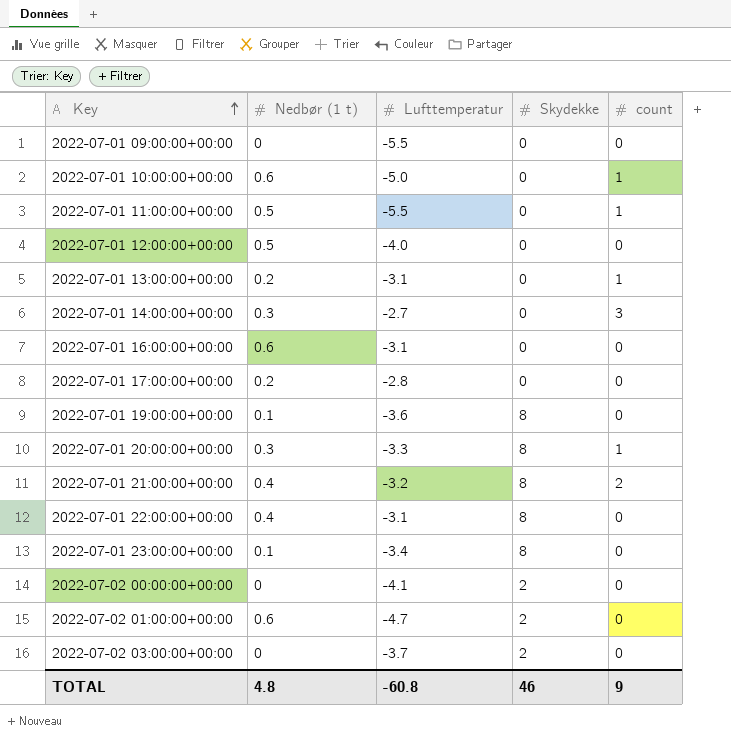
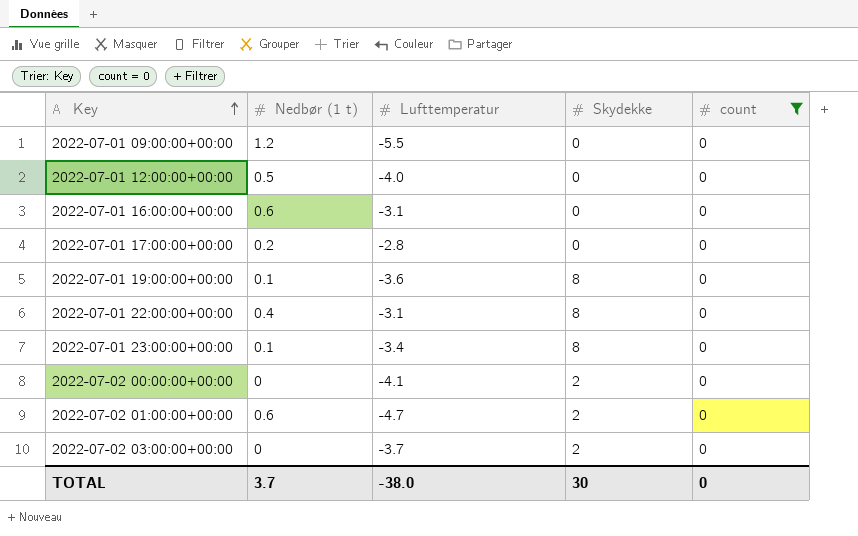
filter: none -> count = 0
2022-07-01 09:00:00+00:00 | Nedbør (1 t): 0 -> 1.2
TOTAL | Nedbør (1 t): 4.8 -> 3.7
TOTAL | Lufttemperatur: -60.8 -> -38.0
TOTAL | Skydekke: 46 -> 30
TOTAL | count: 9 -> 0

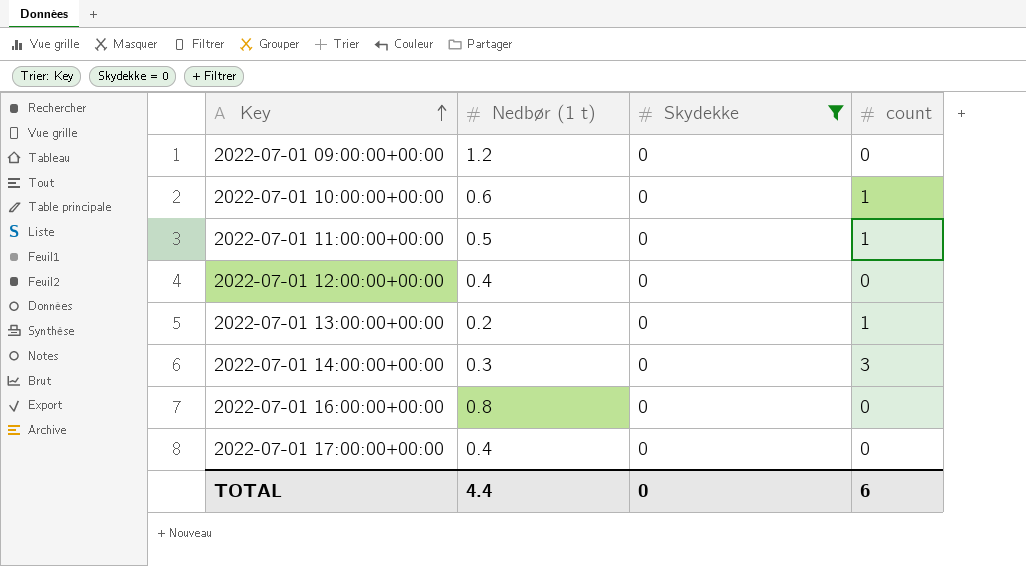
filter: count = 0 -> Skydekke = 0
column Lufttemperatur | position: 3 -> none
2022-07-01 12:00:00+00:00 | Nedbør (1 t): 0.5 -> 0.4
2022-07-01 16:00:00+00:00 | Nedbør (1 t): 0.6 -> 0.8
2022-07-01 17:00:00+00:00 | Nedbør (1 t): 0.2 -> 0.4
TOTAL | Nedbør (1 t): 3.7 -> 4.4
TOTAL | Skydekke: 30 -> 0
TOTAL | count: 0 -> 6

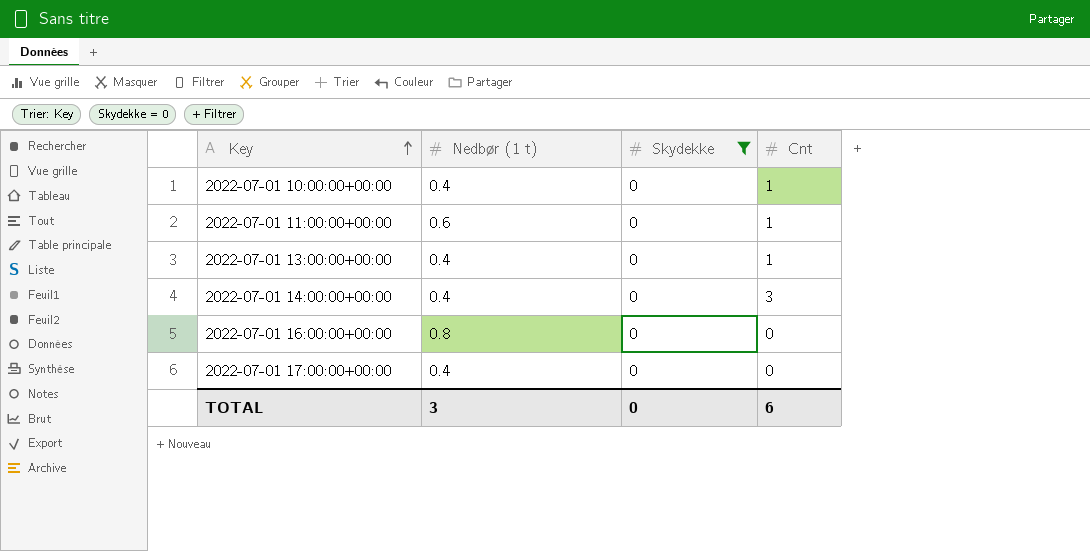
column name: count -> Cnt
row 2022-07-01 09:00:00+00:00: 1.2 | 0 | 0 -> none
row 2022-07-01 12:00:00+00:00: 0.4 | 0 | 0 -> none
2022-07-01 10:00:00+00:00 | Nedbør (1 t): 0.6 -> 0.4
2022-07-01 11:00:00+00:00 | Nedbør (1 t): 0.5 -> 0.6
2022-07-01 13:00:00+00:00 | Nedbør (1 t): 0.2 -> 0.4
2022-07-01 14:00:00+00:00 | Nedbør (1 t): 0.3 -> 0.4
TOTAL | Nedbør (1 t): 4.4 -> 3

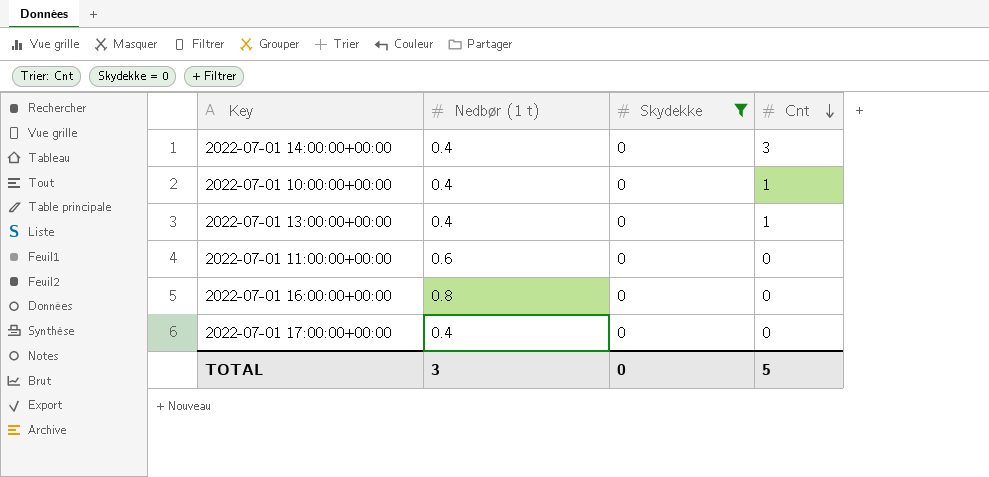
row order: Key ascending -> Cnt descending
2022-07-01 11:00:00+00:00 | Cnt: 1 -> 0
TOTAL | Cnt: 6 -> 5

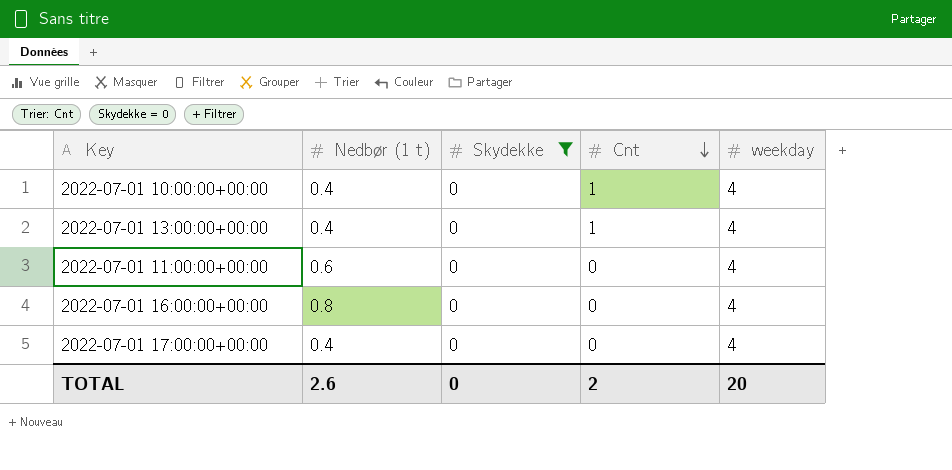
column weekday | position: none -> 5
row 2022-07-01 14:00:00+00:00: 0.4 | 0 | 3 -> none
TOTAL | Nedbør (1 t): 3 -> 2.6
TOTAL | Cnt: 5 -> 2

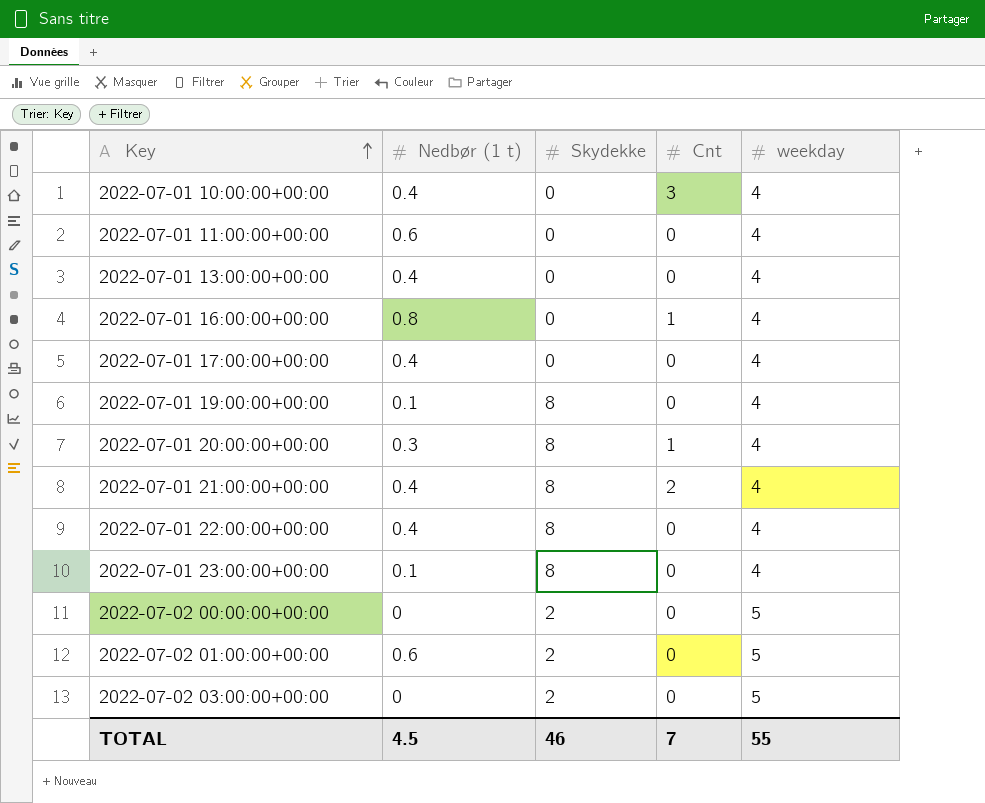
filter: Skydekke = 0 -> none
row order: Cnt descending -> Key ascending
2022-07-01 10:00:00+00:00 | Cnt: 1 -> 3
2022-07-01 13:00:00+00:00 | Cnt: 1 -> 0
2022-07-01 16:00:00+00:00 | Cnt: 0 -> 1
TOTAL | Nedbør (1 t): 2.6 -> 4.5
TOTAL | Skydekke: 0 -> 46
TOTAL | Cnt: 2 -> 7
TOTAL | weekday: 20 -> 55

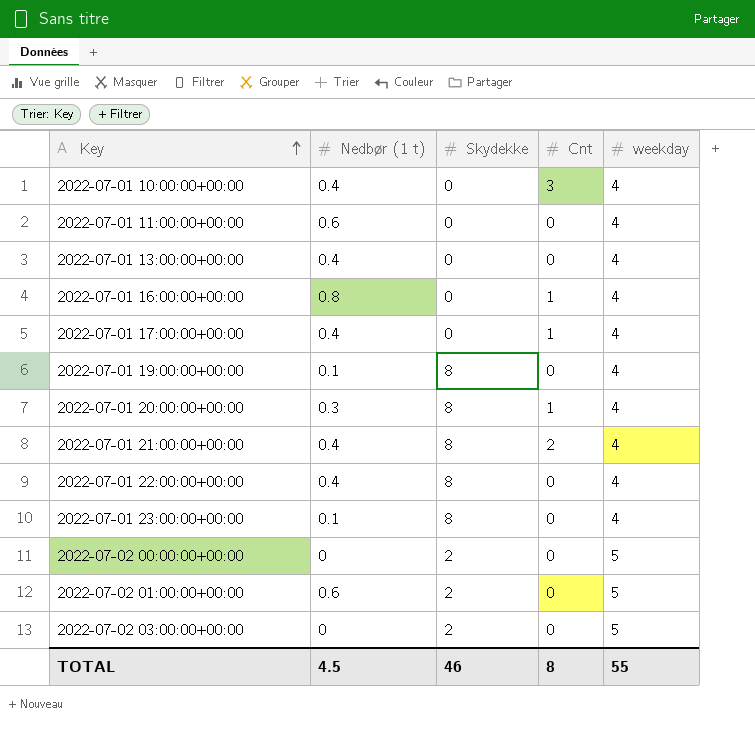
2022-07-01 17:00:00+00:00 | Cnt: 0 -> 1
TOTAL | Cnt: 7 -> 8

